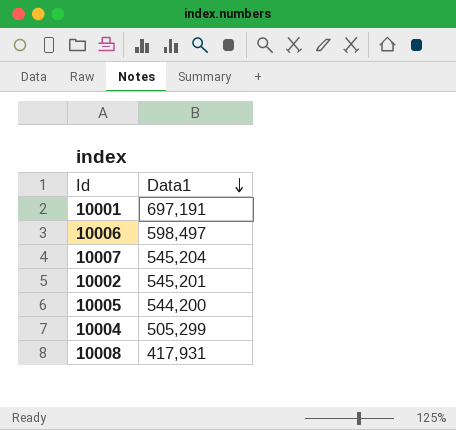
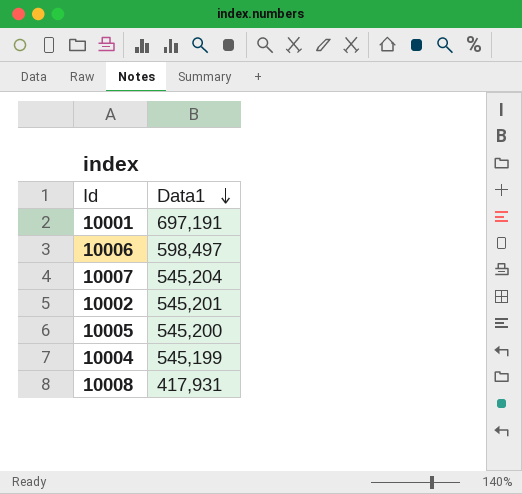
10005 | Data1: 544,200 -> 545,200
10004 | Data1: 505,299 -> 545,199

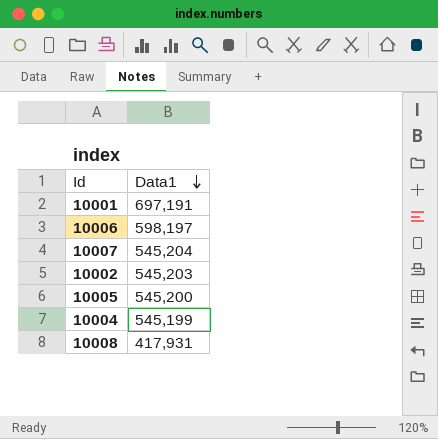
10006 | Data1: 598,497 -> 598,197
10002 | Data1: 545,201 -> 545,203

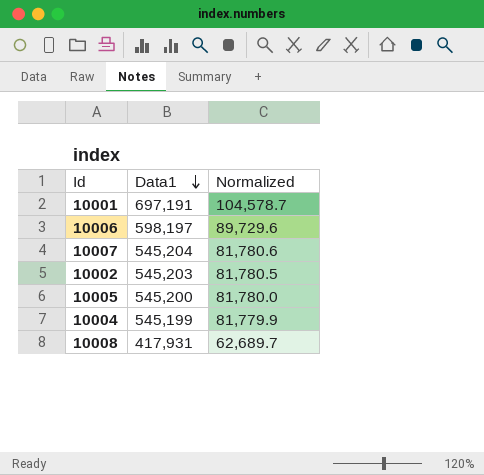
column Normalized | formula: none -> [Data1] * 0.15

